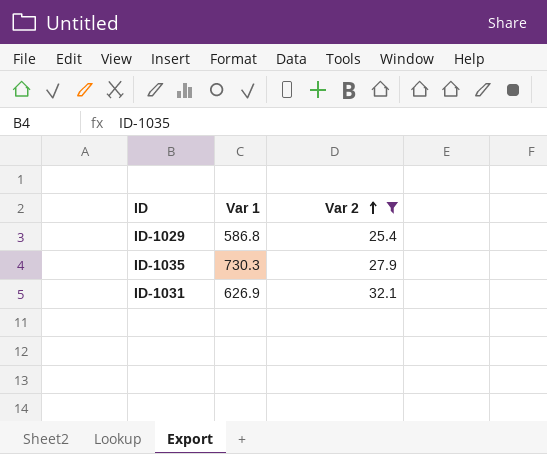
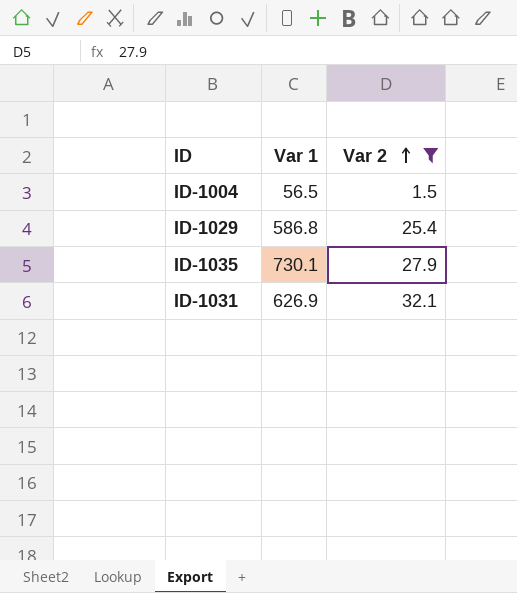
row ID-1004: none -> 56.5 | 1.5
ID-1035 | Var 1: 730.3 -> 730.1

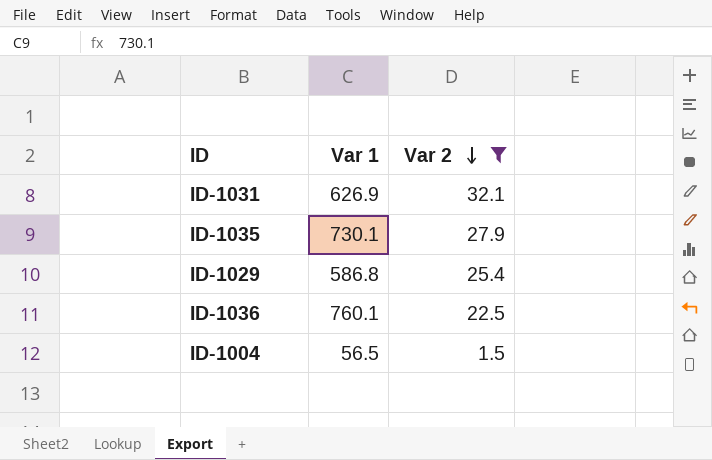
row order: Var 2 ascending -> Var 2 descending
row ID-1036: none -> 760.1 | 22.5

